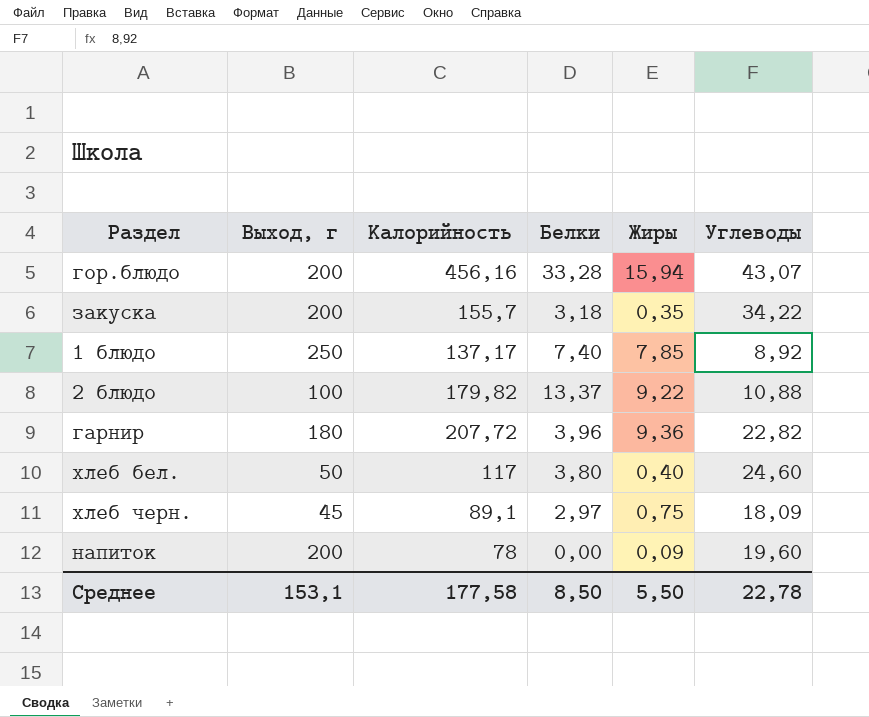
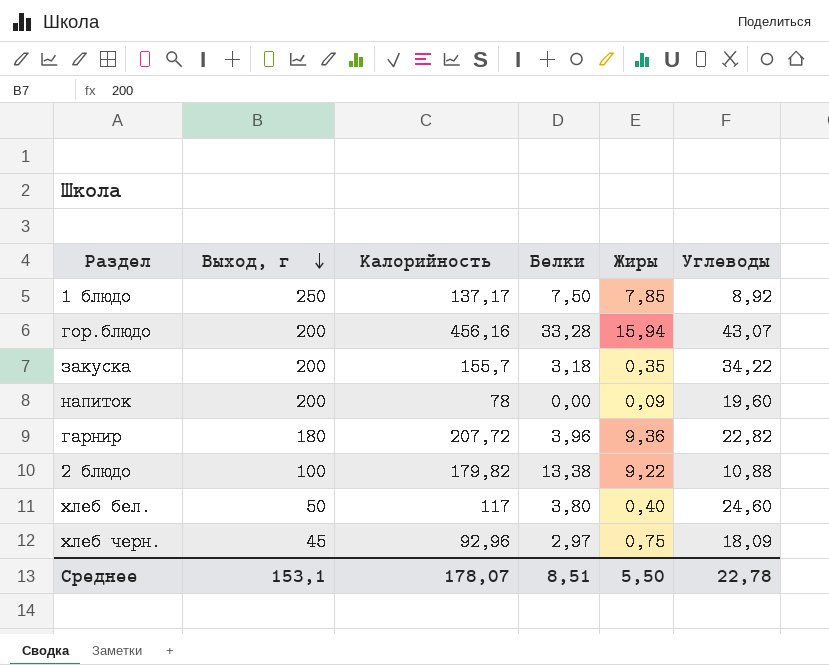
row order: none -> Выход, г descending
1 блюдо | Белки: 7,40 -> 7,50
2 блюдо | Белки: 13,37 -> 13,38
хлеб черн. | Калорийность: 89,1 -> 92,96
Среднее | Калорийность: 177,58 -> 178,07
Среднее | Белки: 8,50 -> 8,51

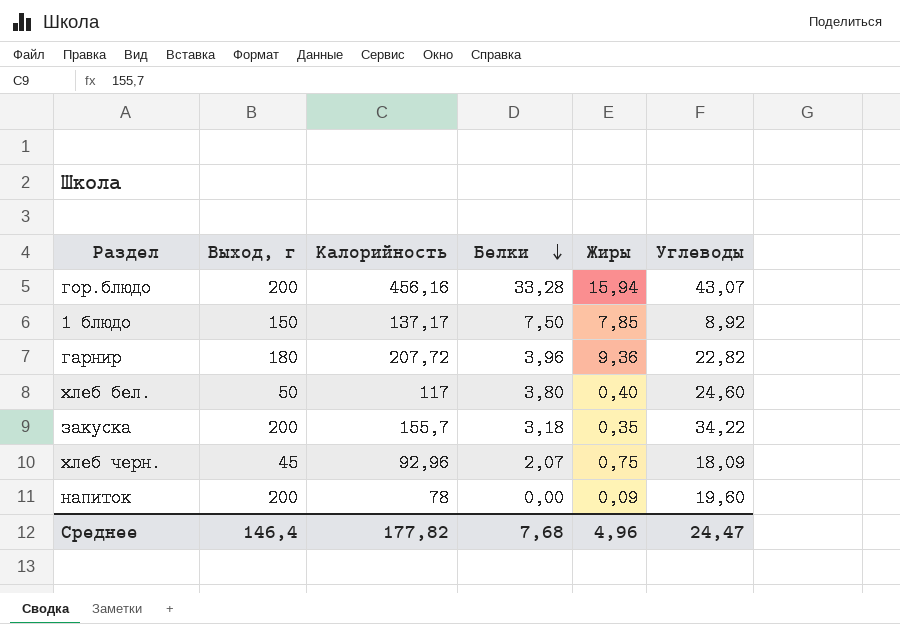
row order: Выход, г descending -> Белки descending
row 2 блюдо: 100 | 179,82 | 13,38 | 9,22 | 10,88 -> none
1 блюдо | Выход, г: 250 -> 150
хлеб черн. | Белки: 2,97 -> 2,07
Среднее | Выход, г: 153,1 -> 146,4
Среднее | Калорийность: 178,07 -> 177,82
Среднее | Белки: 8,51 -> 7,68
Среднее | Жиры: 5,50 -> 4,96
Среднее | Углеводы: 22,78 -> 24,47

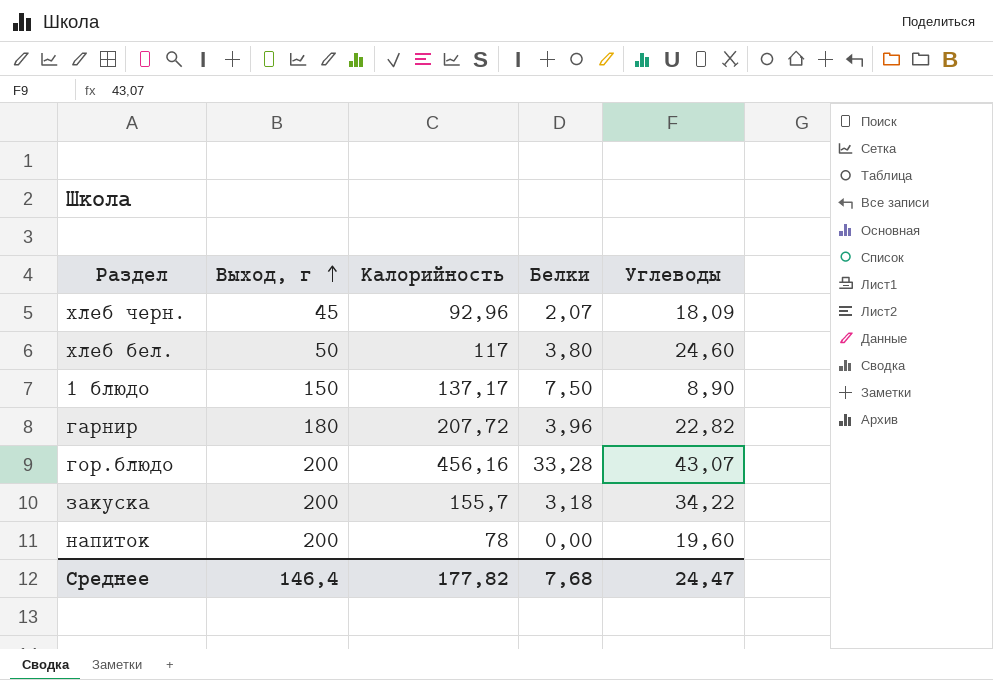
row order: Белки descending -> Выход, г ascending
column Жиры | position: 5 -> none
1 блюдо | Углеводы: 8,92 -> 8,90

